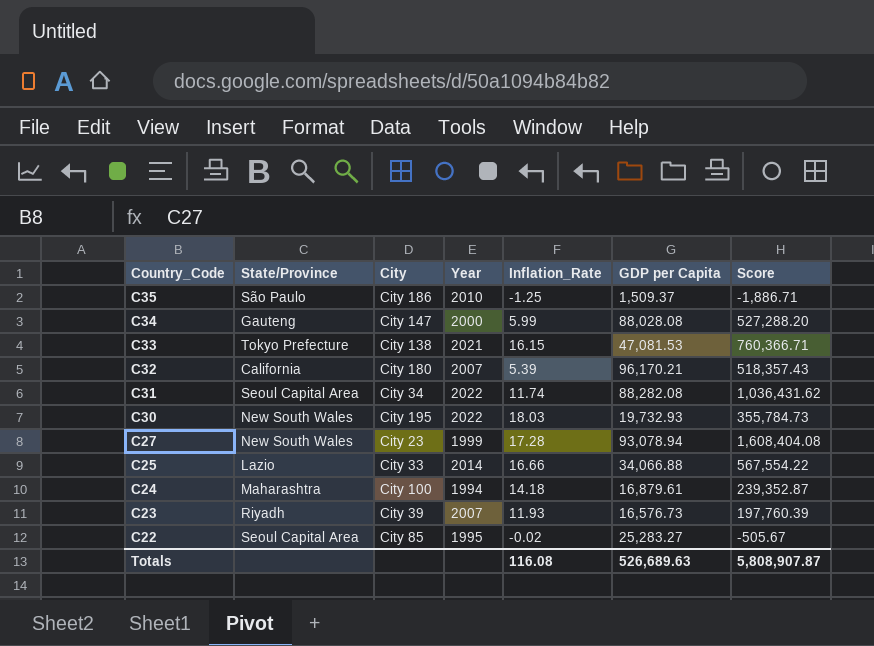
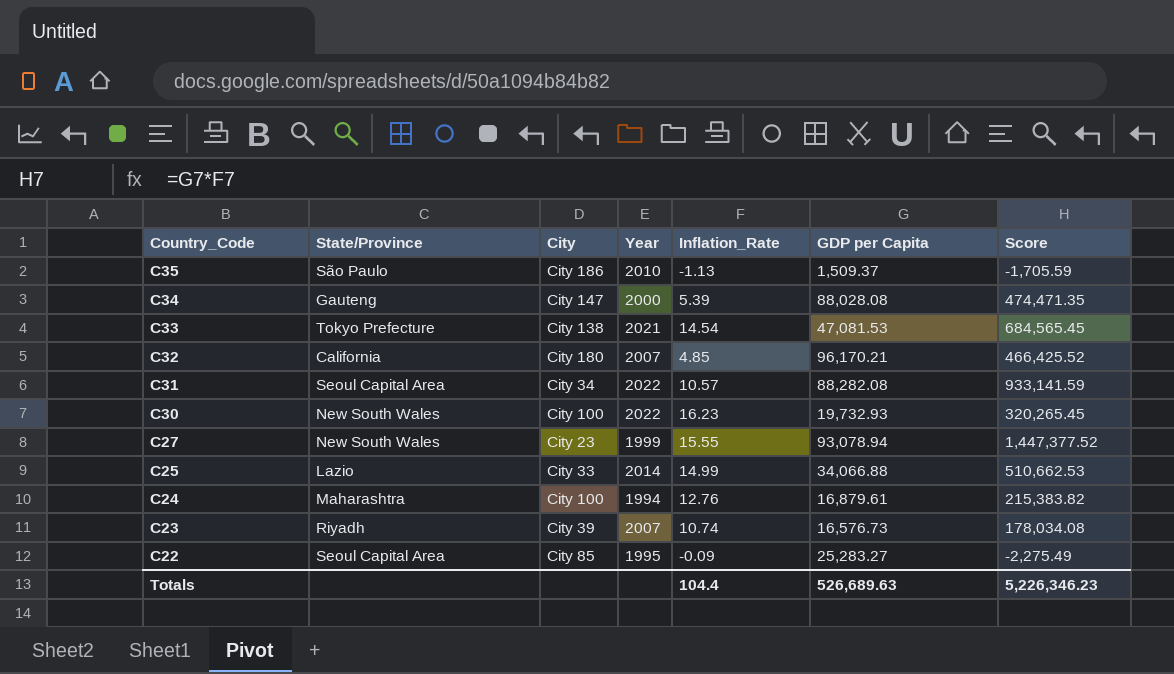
C35 | Inflation_Rate: -1.25 -> -1.13
C35 | Score: -1,886.71 -> -1,705.59
C34 | Inflation_Rate: 5.99 -> 5.39
C34 | Score: 527,288.20 -> 474,471.35
C33 | Inflation_Rate: 16.15 -> 14.54
C33 | Score: 760,366.71 -> 684,565.45
C32 | Inflation_Rate: 5.39 -> 4.85
C32 | Score: 518,357.43 -> 466,425.52
C31 | Inflation_Rate: 11.74 -> 10.57
C31 | Score: 1,036,431.62 -> 933,141.59
C30 | City: City 195 -> City 100
C30 | Inflation_Rate: 18.03 -> 16.23
C30 | Score: 355,784.73 -> 320,265.45
C27 | Inflation_Rate: 17.28 -> 15.55
C27 | Score: 1,608,404.08 -> 1,447,377.52
C25 | Inflation_Rate: 16.66 -> 14.99
C25 | Score: 567,554.22 -> 510,662.53
C24 | Inflation_Rate: 14.18 -> 12.76
C24 | Score: 239,352.87 -> 215,383.82
C23 | Inflation_Rate: 11.93 -> 10.74
C23 | Score: 197,760.39 -> 178,034.08
C22 | Inflation_Rate: -0.02 -> -0.09
C22 | Score: -505.67 -> -2,275.49
Totals | Inflation_Rate: 116.08 -> 104.4
Totals | Score: 5,808,907.87 -> 5,226,346.23

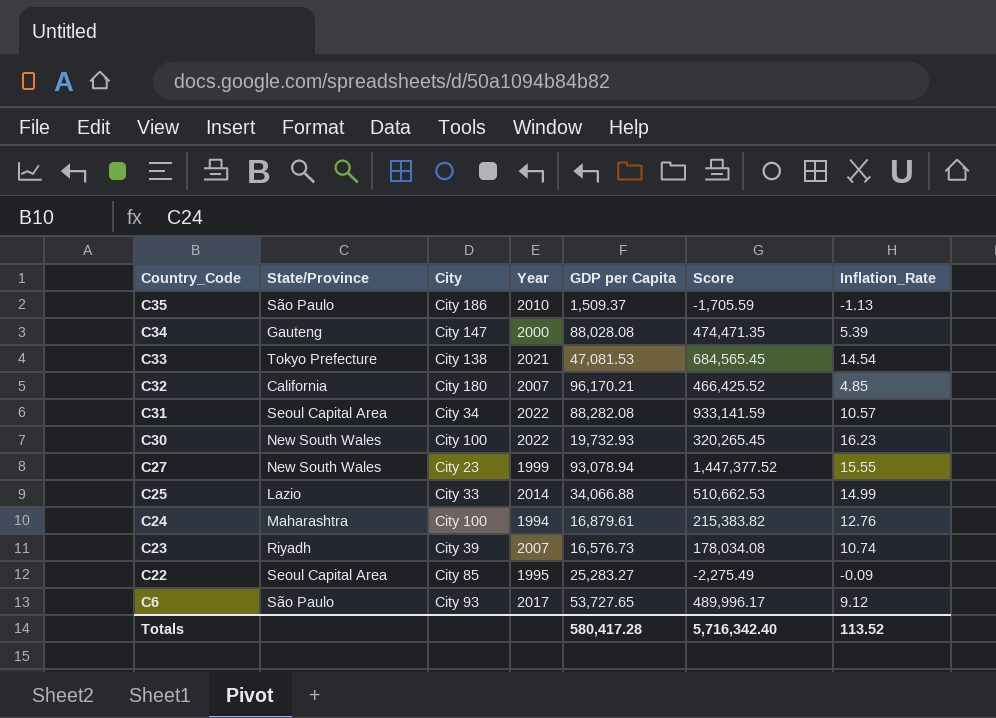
column Inflation_Rate | position: 5 -> 7
row C6: none -> São Paulo | City 93 | 2017 | 53,727.65 | 489,996.17 | 9.12
Totals | GDP per Capita: 526,689.63 -> 580,417.28
Totals | Score: 5,226,346.23 -> 5,716,342.40
Totals | Inflation_Rate: 104.4 -> 113.52

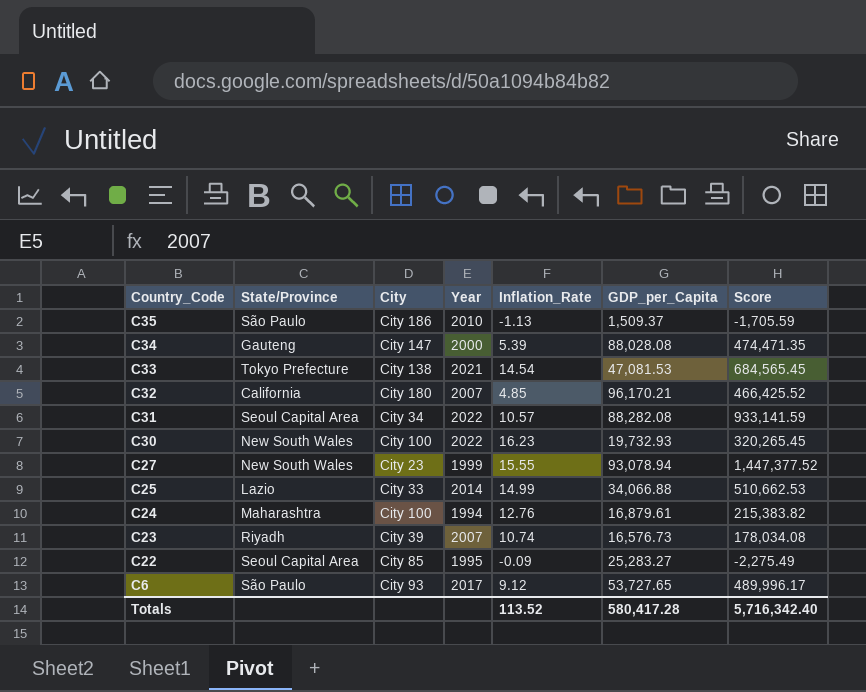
column Inflation_Rate | position: 7 -> 5
column name: GDP per Capita -> GDP_per_Capita

